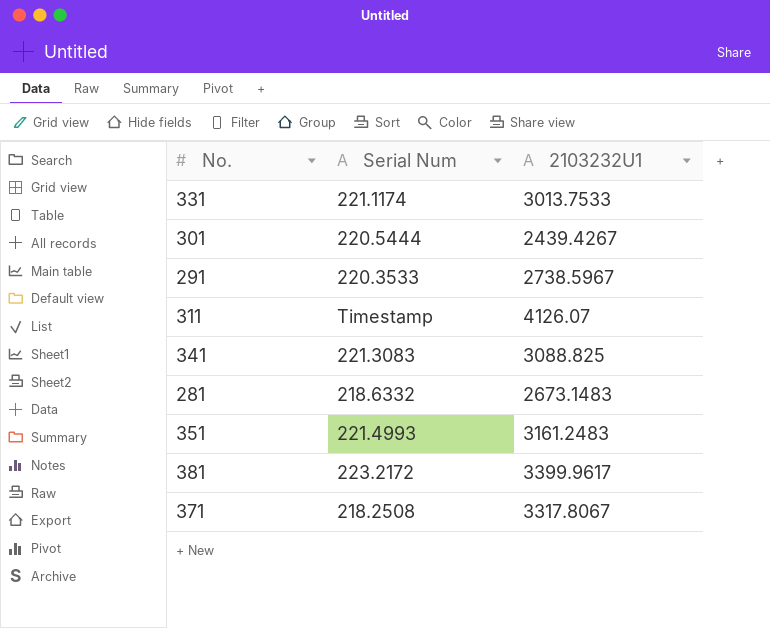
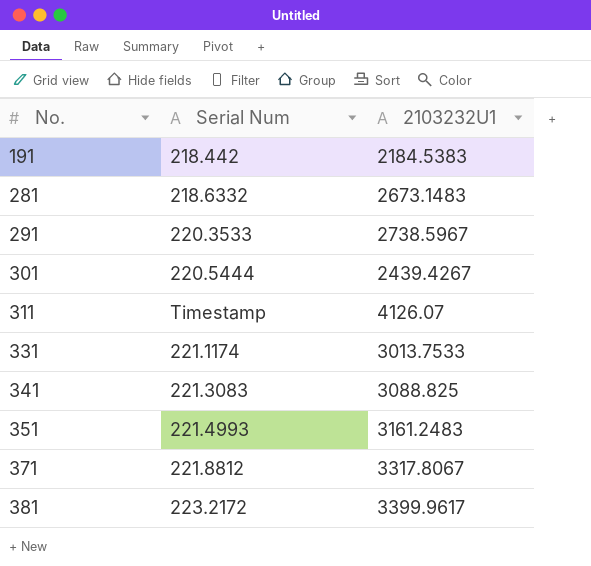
row order: none -> No. ascending
row 191: none -> 218.442 | 2184.5383
371 | Serial Num: 218.2508 -> 221.8812

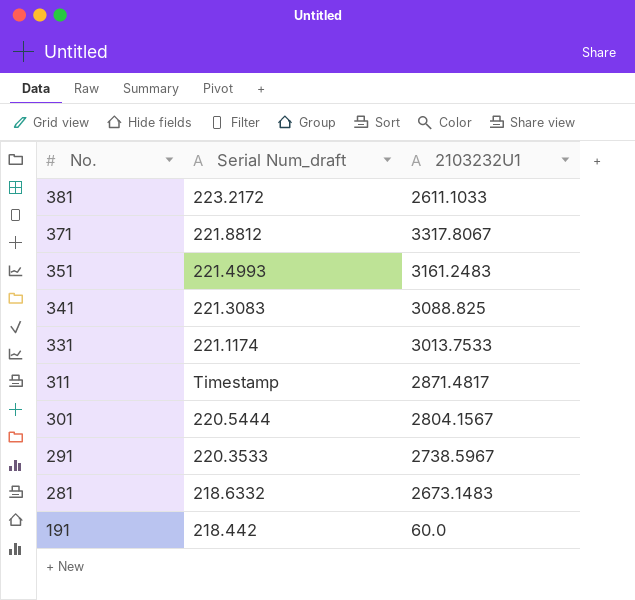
row order: No. ascending -> No. descending
column name: Serial Num -> Serial Num_draft
381 | 2103232U1: 3399.9617 -> 2611.1033
311 | 2103232U1: 4126.07 -> 2871.4817
301 | 2103232U1: 2439.4267 -> 2804.1567
191 | 2103232U1: 2184.5383 -> 60.0

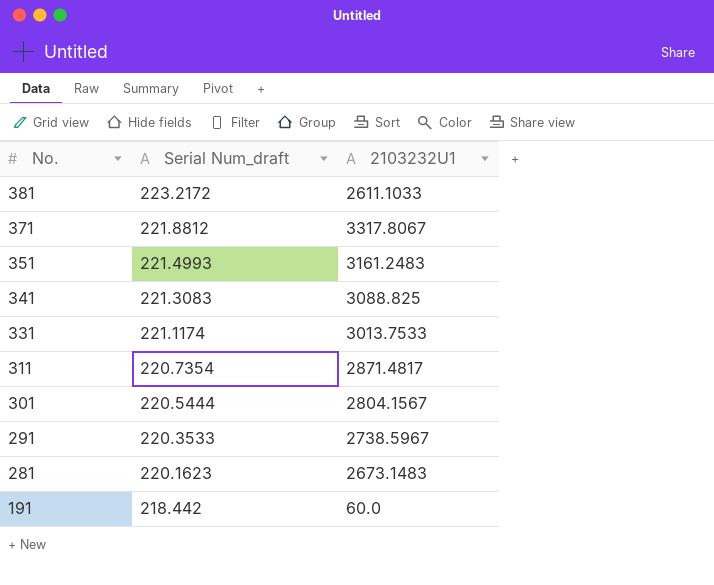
311 | Serial Num_draft: Timestamp -> 220.7354
281 | Serial Num_draft: 218.6332 -> 220.1623

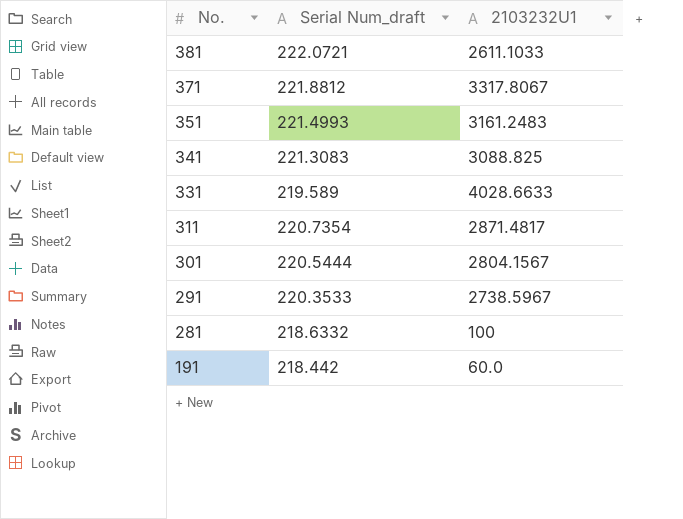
381 | Serial Num_draft: 223.2172 -> 222.0721
331 | Serial Num_draft: 221.1174 -> 219.589
331 | 2103232U1: 3013.7533 -> 4028.6633
281 | Serial Num_draft: 220.1623 -> 218.6332
281 | 2103232U1: 2673.1483 -> 100

